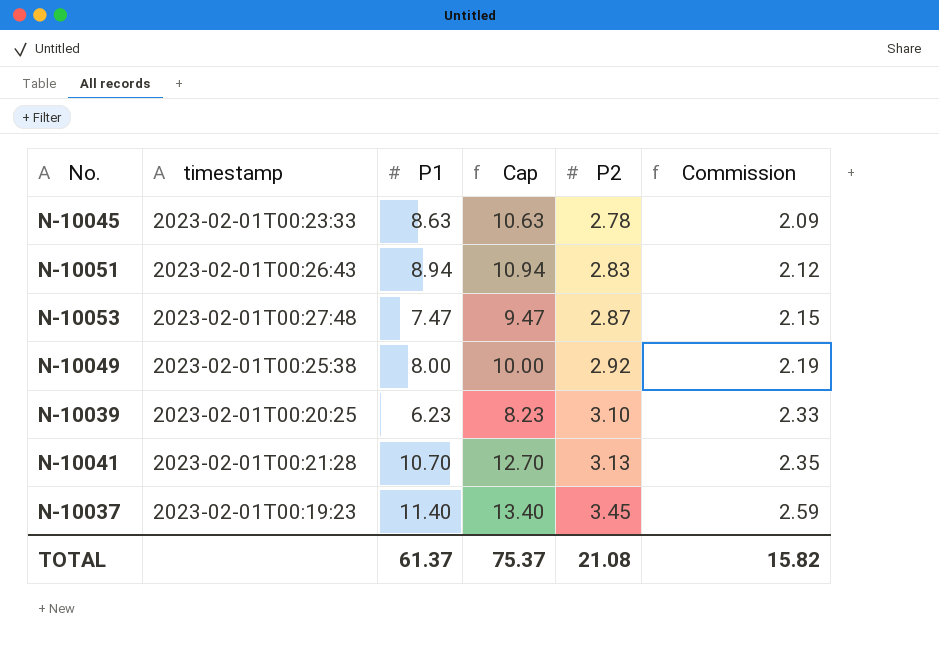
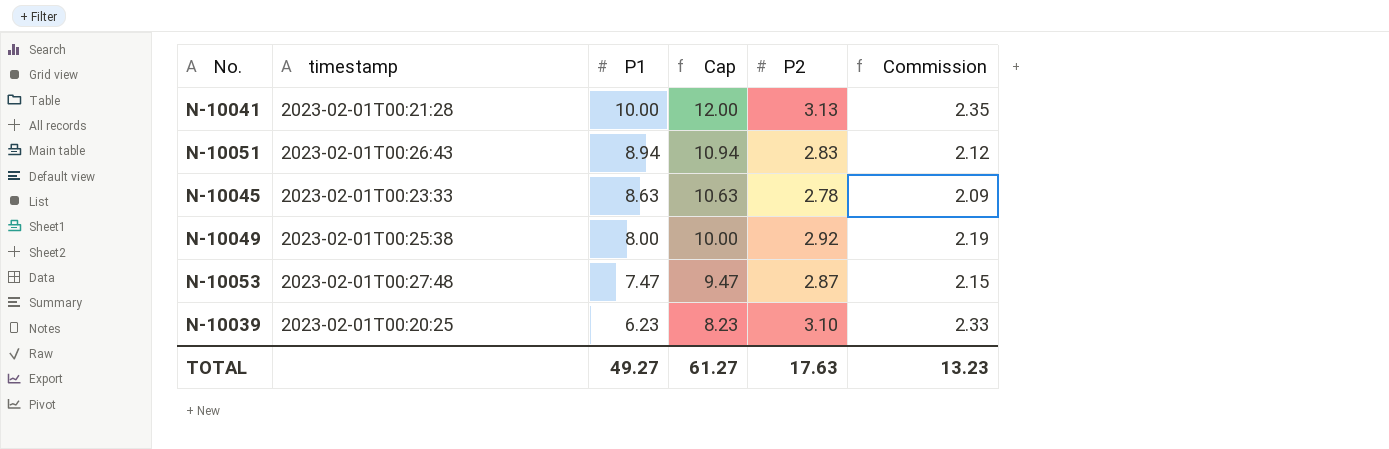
row order: P2 ascending -> P1 descending
row N-10037: 2023-02-01T00:19:23 | 11.40 | 13.40 | 3.45 | 2.59 -> none
N-10041 | P1: 10.70 -> 10.00
N-10041 | Cap: 12.70 -> 12.00
TOTAL | P1: 61.37 -> 49.27
TOTAL | Cap: 75.37 -> 61.27
TOTAL | P2: 21.08 -> 17.63
TOTAL | Commission: 15.82 -> 13.23

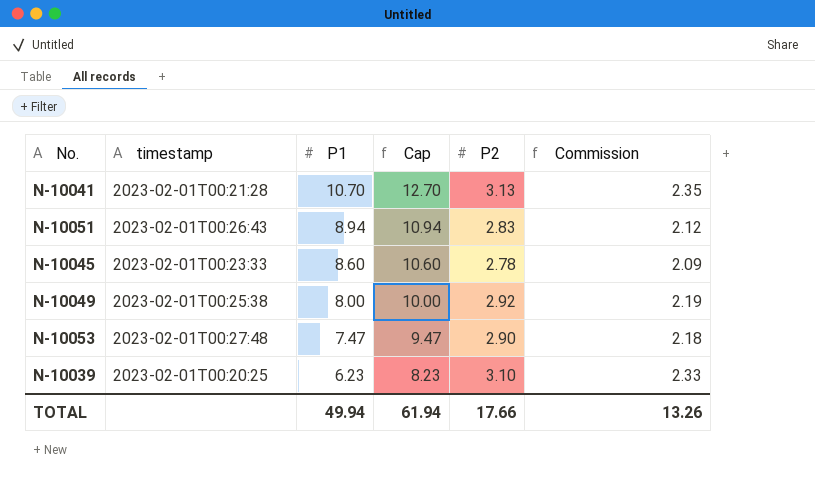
N-10041 | P1: 10.00 -> 10.70
N-10041 | Cap: 12.00 -> 12.70
N-10045 | P1: 8.63 -> 8.60
N-10045 | Cap: 10.63 -> 10.60
N-10053 | P2: 2.87 -> 2.90
N-10053 | Commission: 2.15 -> 2.18
TOTAL | P1: 49.27 -> 49.94
TOTAL | Cap: 61.27 -> 61.94
TOTAL | P2: 17.63 -> 17.66
TOTAL | Commission: 13.23 -> 13.26

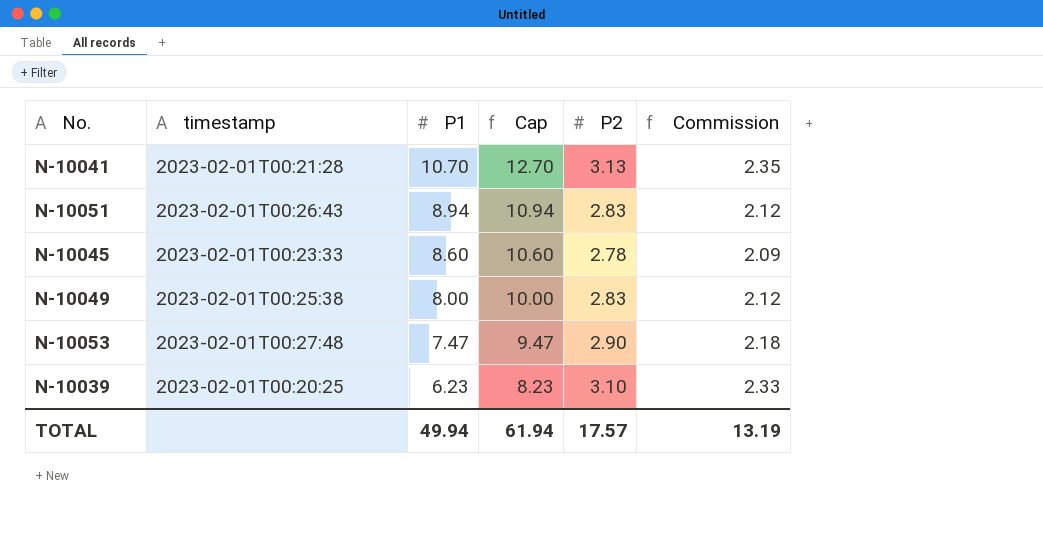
N-10049 | P2: 2.92 -> 2.83
N-10049 | Commission: 2.19 -> 2.12
TOTAL | P2: 17.66 -> 17.57
TOTAL | Commission: 13.26 -> 13.19

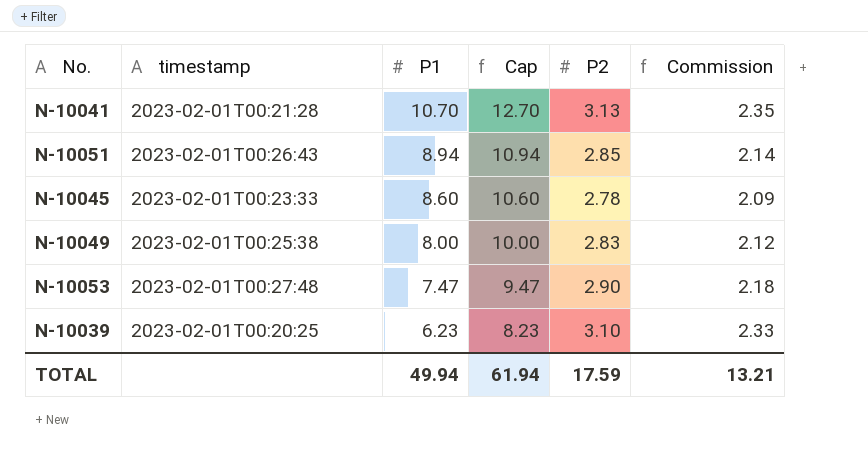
N-10051 | P2: 2.83 -> 2.85
N-10051 | Commission: 2.12 -> 2.14
TOTAL | P2: 17.57 -> 17.59
TOTAL | Commission: 13.19 -> 13.21

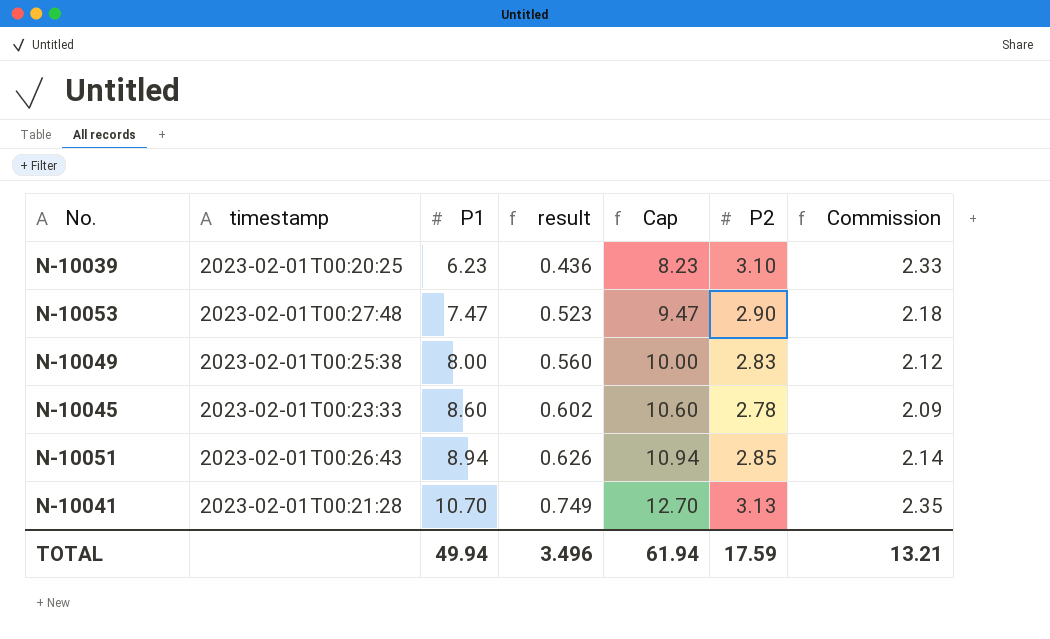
row order: P1 descending -> P1 ascending
column result | formula: none -> [P1] * 0.07

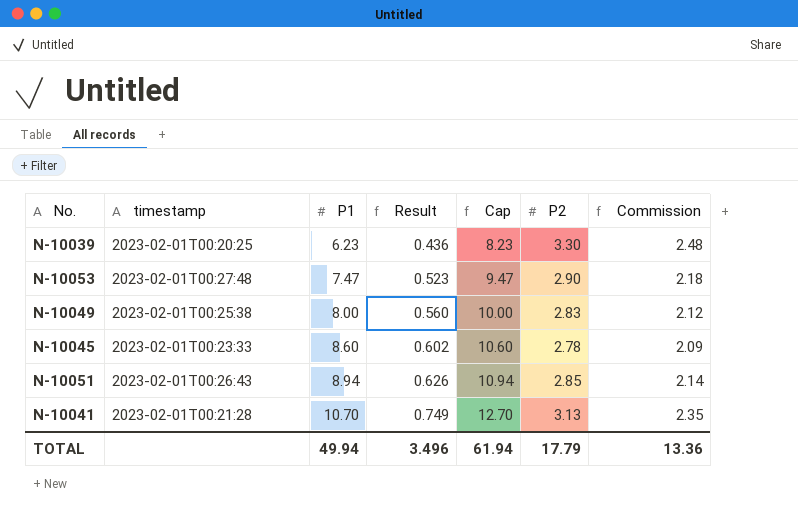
column name: result -> Result
N-10039 | P2: 3.10 -> 3.30
N-10039 | Commission: 2.33 -> 2.48
TOTAL | P2: 17.59 -> 17.79
TOTAL | Commission: 13.21 -> 13.36

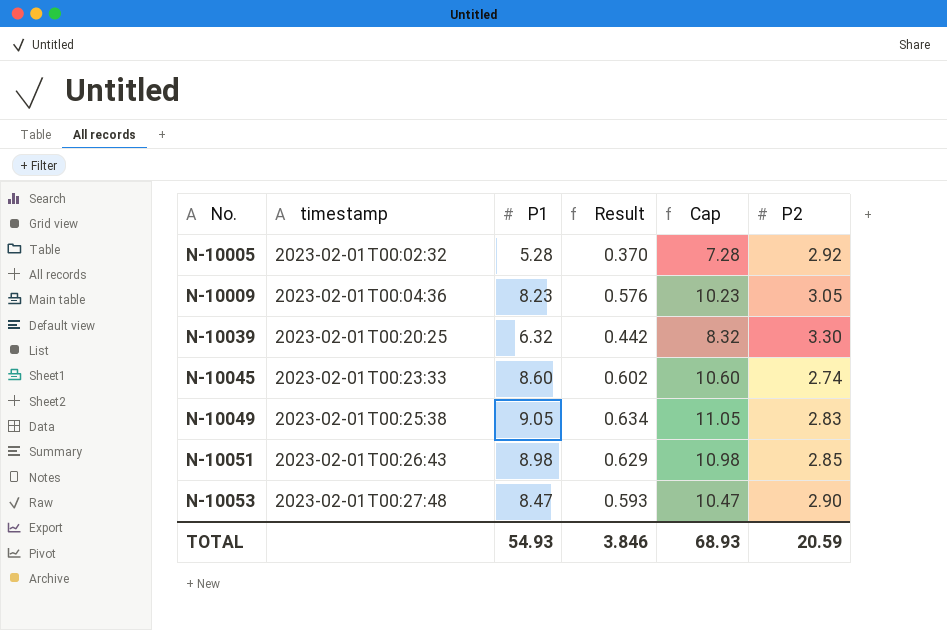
row order: P1 ascending -> No. ascending
column Commission | formula: [P2] * 0.75 -> none
row N-10041: 2023-02-01T00:21:28 | 10.70 | 0.749 | 12.70 | 3.13 | 2.35 -> none
row N-10005: none -> 2023-02-01T00:02:32 | 5.28 | 0.370 | 7.28 | 2.92
row N-10009: none -> 2023-02-01T00:04:36 | 8.23 | 0.576 | 10.23 | 3.05
N-10039 | P1: 6.23 -> 6.32
N-10039 | Result: 0.436 -> 0.442
N-10039 | Cap: 8.23 -> 8.32
N-10045 | P2: 2.78 -> 2.74
N-10049 | P1: 8.00 -> 9.05
N-10049 | Result: 0.560 -> 0.634
N-10049 | Cap: 10.00 -> 11.05
N-10051 | P1: 8.94 -> 8.98
N-10051 | Result: 0.626 -> 0.629
N-10051 | Cap: 10.94 -> 10.98
N-10053 | P1: 7.47 -> 8.47
N-10053 | Result: 0.523 -> 0.593
N-10053 | Cap: 9.47 -> 10.47
TOTAL | P1: 49.94 -> 54.93
TOTAL | Result: 3.496 -> 3.846
TOTAL | Cap: 61.94 -> 68.93
TOTAL | P2: 17.79 -> 20.59

